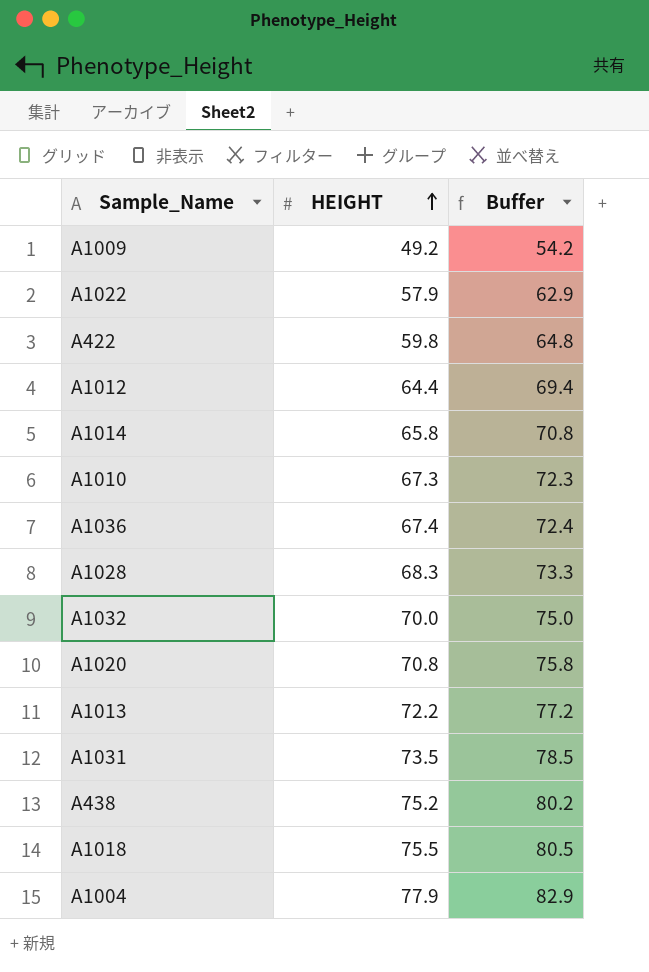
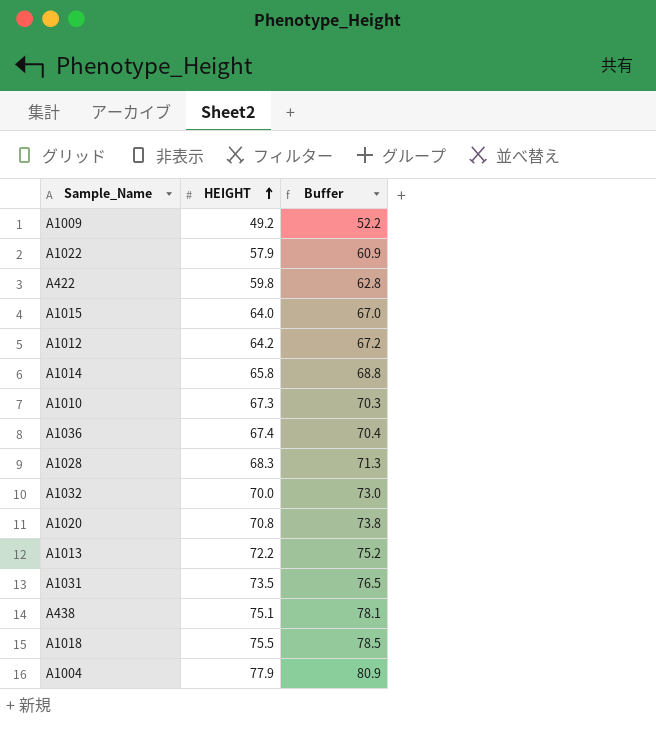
column Buffer | formula: [HEIGHT] + 5 -> [HEIGHT] + 3
row A1015: none -> 64.0 | 67.0
A1012 | HEIGHT: 64.4 -> 64.2
A438 | HEIGHT: 75.2 -> 75.1

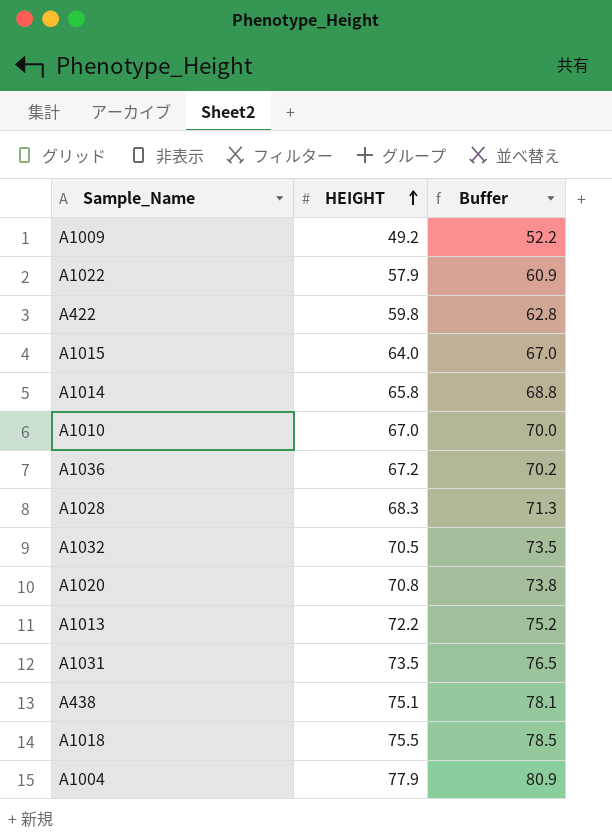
row A1012: 64.2 | 67.2 -> none
A1010 | HEIGHT: 67.3 -> 67.0
A1010 | Buffer: 70.3 -> 70.0
A1036 | HEIGHT: 67.4 -> 67.2
A1036 | Buffer: 70.4 -> 70.2
A1032 | HEIGHT: 70.0 -> 70.5
A1032 | Buffer: 73.0 -> 73.5

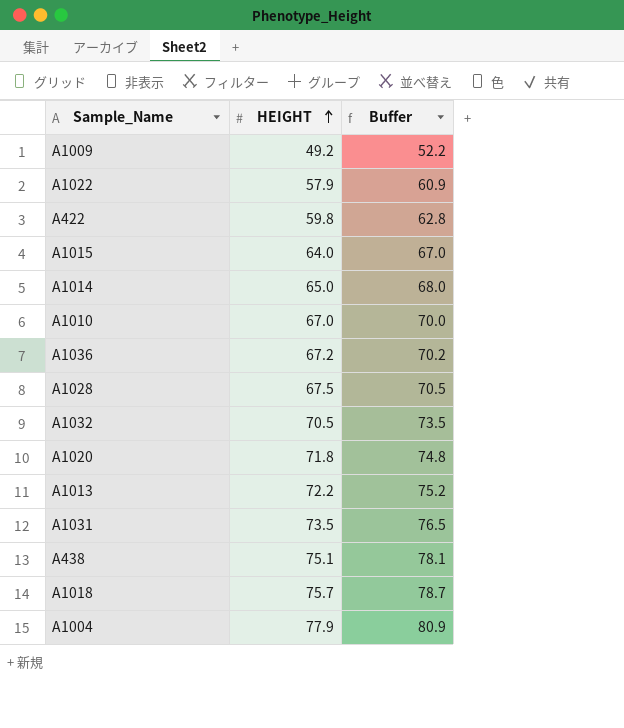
A1014 | HEIGHT: 65.8 -> 65.0
A1014 | Buffer: 68.8 -> 68.0
A1028 | HEIGHT: 68.3 -> 67.5
A1028 | Buffer: 71.3 -> 70.5
A1020 | HEIGHT: 70.8 -> 71.8
A1020 | Buffer: 73.8 -> 74.8
A1018 | HEIGHT: 75.5 -> 75.7
A1018 | Buffer: 78.5 -> 78.7

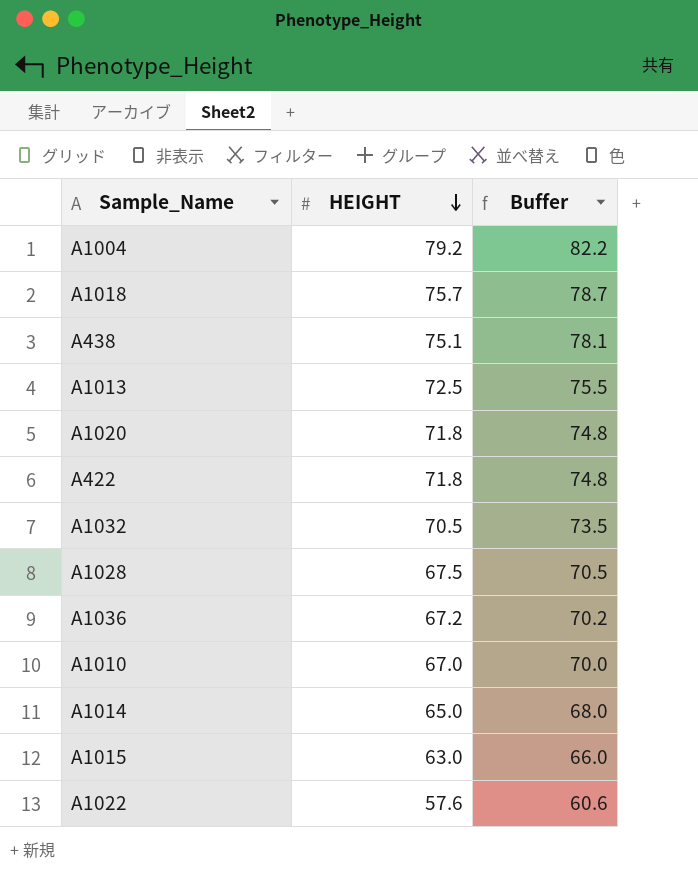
row order: HEIGHT ascending -> HEIGHT descending
row A1009: 49.2 | 52.2 -> none
row A1031: 73.5 | 76.5 -> none
A1004 | HEIGHT: 77.9 -> 79.2
A1004 | Buffer: 80.9 -> 82.2
A1013 | HEIGHT: 72.2 -> 72.5
A1013 | Buffer: 75.2 -> 75.5
A422 | HEIGHT: 59.8 -> 71.8
A422 | Buffer: 62.8 -> 74.8
A1015 | HEIGHT: 64.0 -> 63.0
A1015 | Buffer: 67.0 -> 66.0
A1022 | HEIGHT: 57.9 -> 57.6
A1022 | Buffer: 60.9 -> 60.6

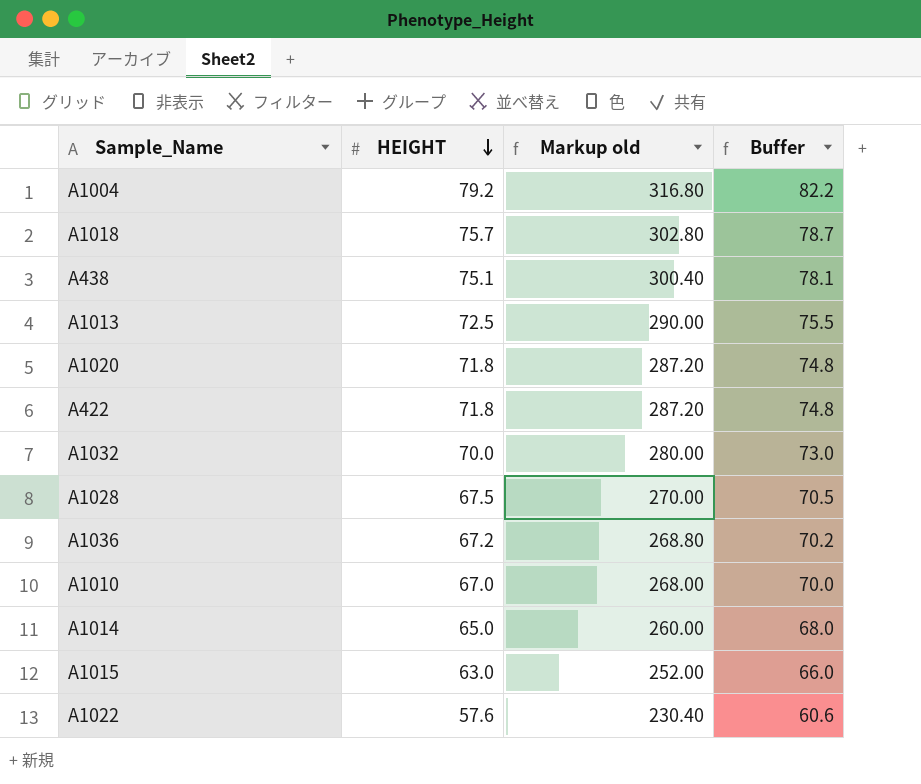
column Markup old | formula: none -> [HEIGHT] * 4
A1032 | HEIGHT: 70.5 -> 70.0
A1032 | Buffer: 73.5 -> 73.0

